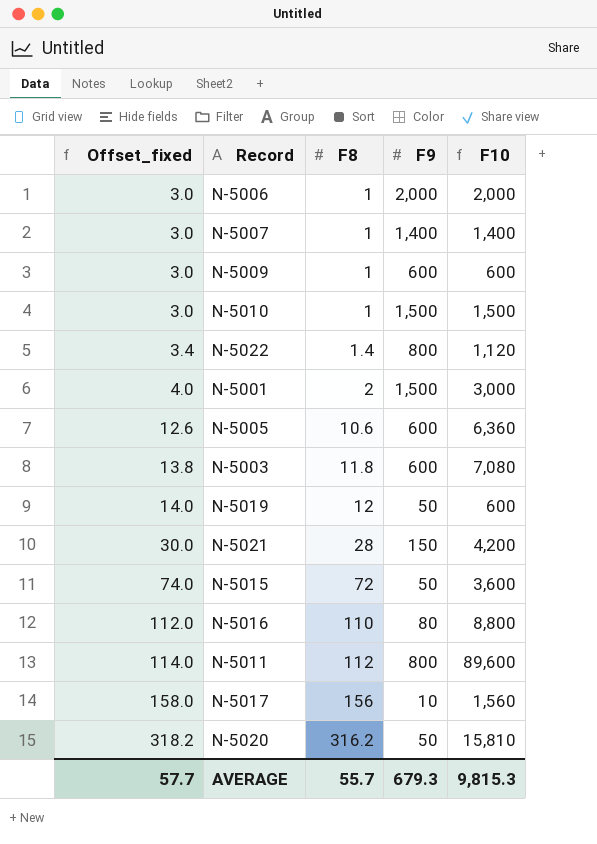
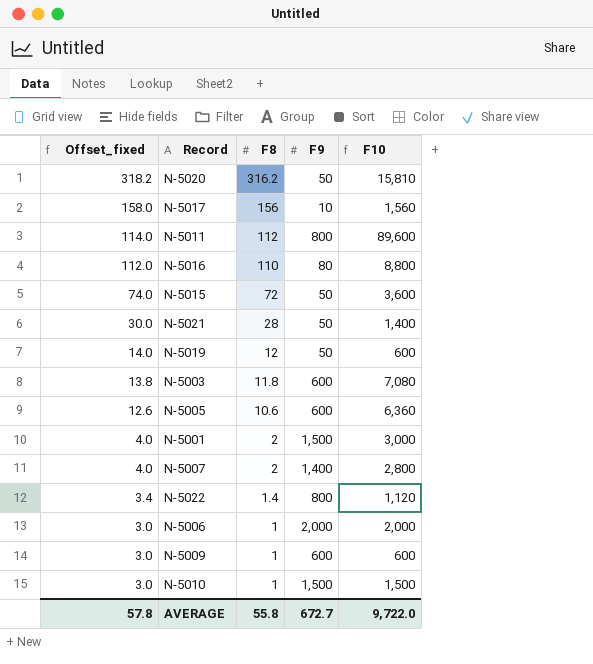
row order: Offset_fixed ascending -> Offset_fixed descending
N-5021 | F9: 150 -> 50
N-5021 | F10: 4,200 -> 1,400
N-5007 | Offset_fixed: 3.0 -> 4.0
N-5007 | F8: 1 -> 2
N-5007 | F10: 1,400 -> 2,800
AVERAGE | Offset_fixed: 57.7 -> 57.8
AVERAGE | F8: 55.7 -> 55.8
AVERAGE | F9: 679.3 -> 672.7
AVERAGE | F10: 9,815.3 -> 9,722.0

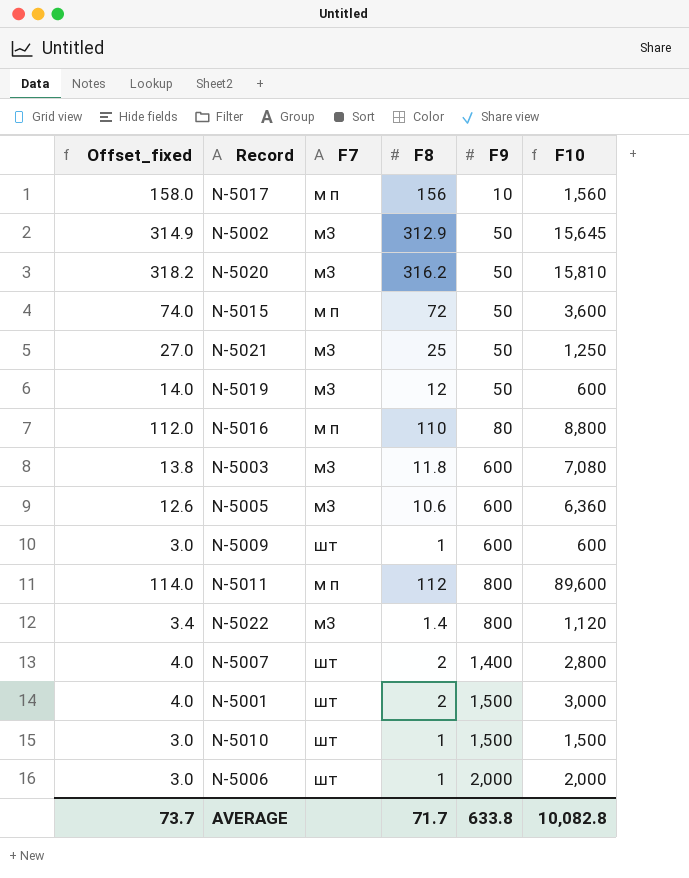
row order: Offset_fixed descending -> F9 ascending
column F7 | position: none -> 3
row N-5002: none -> 314.9 | м3 | 312.9 | 50 | 15,645
N-5021 | Offset_fixed: 30.0 -> 27.0
N-5021 | F8: 28 -> 25
N-5021 | F10: 1,400 -> 1,250
AVERAGE | Offset_fixed: 57.8 -> 73.7
AVERAGE | F8: 55.8 -> 71.7
AVERAGE | F9: 672.7 -> 633.8
AVERAGE | F10: 9,722.0 -> 10,082.8

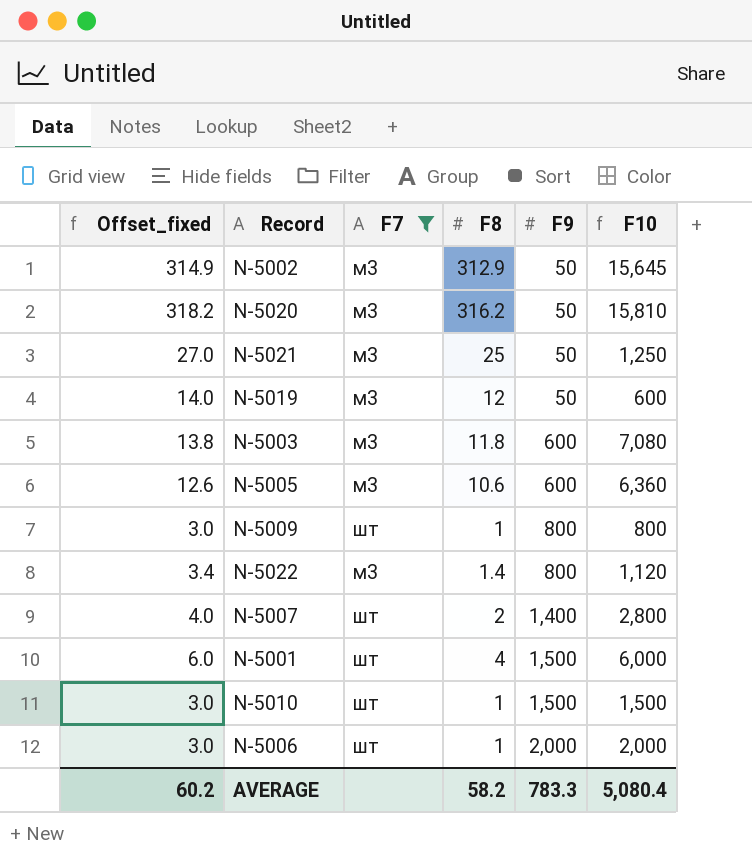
filter: none -> F7 != м п
N-5009 | F9: 600 -> 800
N-5009 | F10: 600 -> 800
N-5001 | Offset_fixed: 4.0 -> 6.0
N-5001 | F8: 2 -> 4
N-5001 | F10: 3,000 -> 6,000
AVERAGE | Offset_fixed: 73.7 -> 60.2
AVERAGE | F8: 71.7 -> 58.2
AVERAGE | F9: 633.8 -> 783.3
AVERAGE | F10: 10,082.8 -> 5,080.4

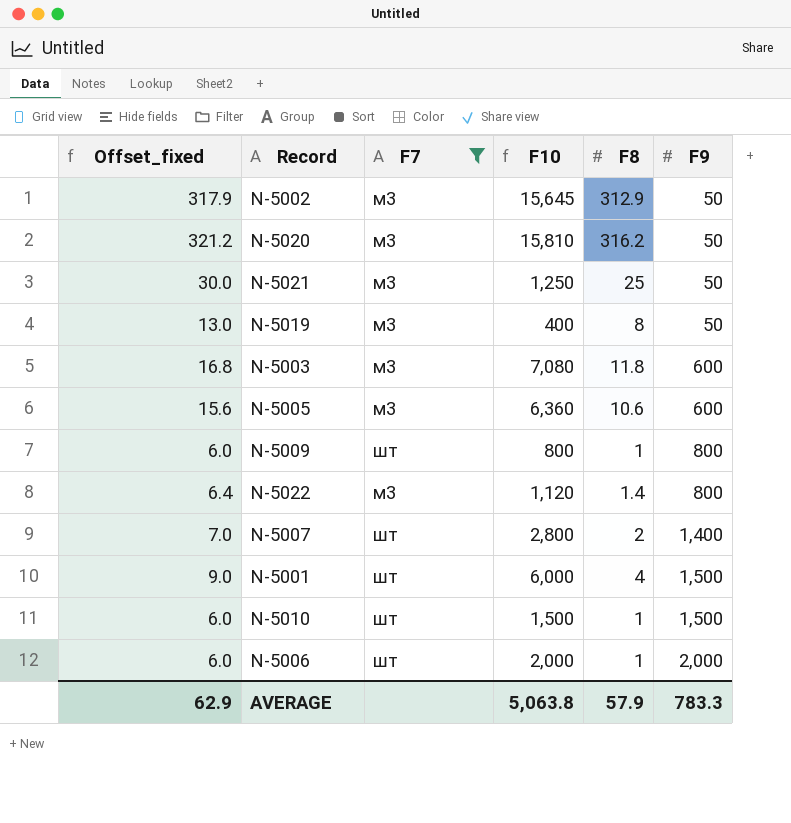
column Offset_fixed | formula: [F8] + 2 -> [F8] + 5
column F10 | position: 6 -> 4
N-5019 | F10: 600 -> 400
N-5019 | F8: 12 -> 8
AVERAGE | Offset_fixed: 60.2 -> 62.9
AVERAGE | F10: 5,080.4 -> 5,063.8
AVERAGE | F8: 58.2 -> 57.9

